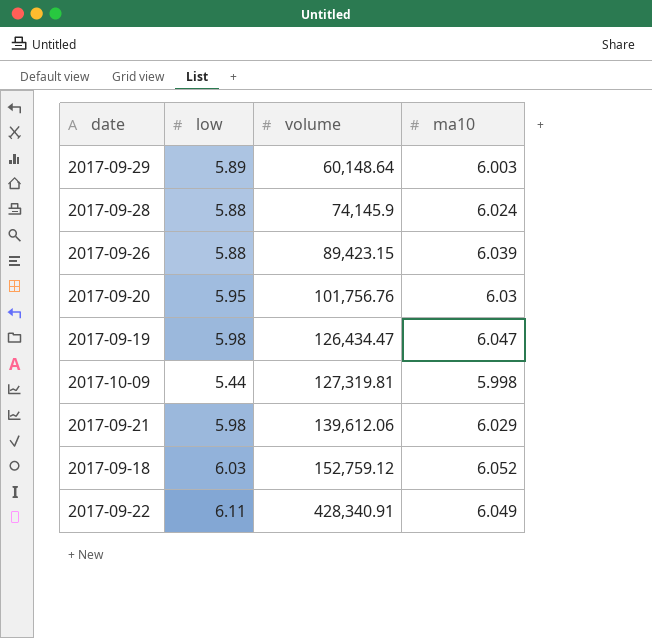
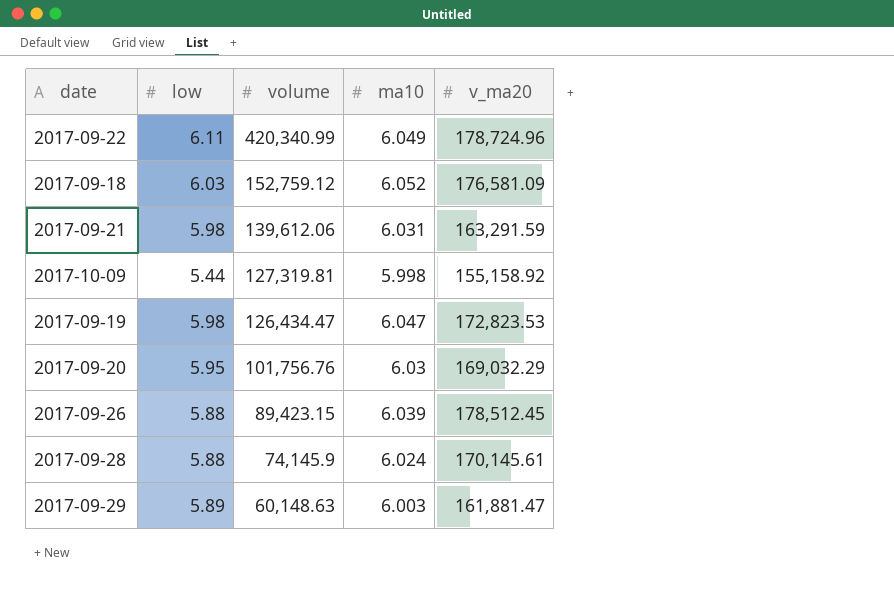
row order: volume ascending -> volume descending
column v_ma20 | position: none -> 5
2017-09-22 | volume: 428,340.91 -> 420,340.99
2017-09-21 | ma10: 6.029 -> 6.031
2017-09-29 | volume: 60,148.64 -> 60,148.63

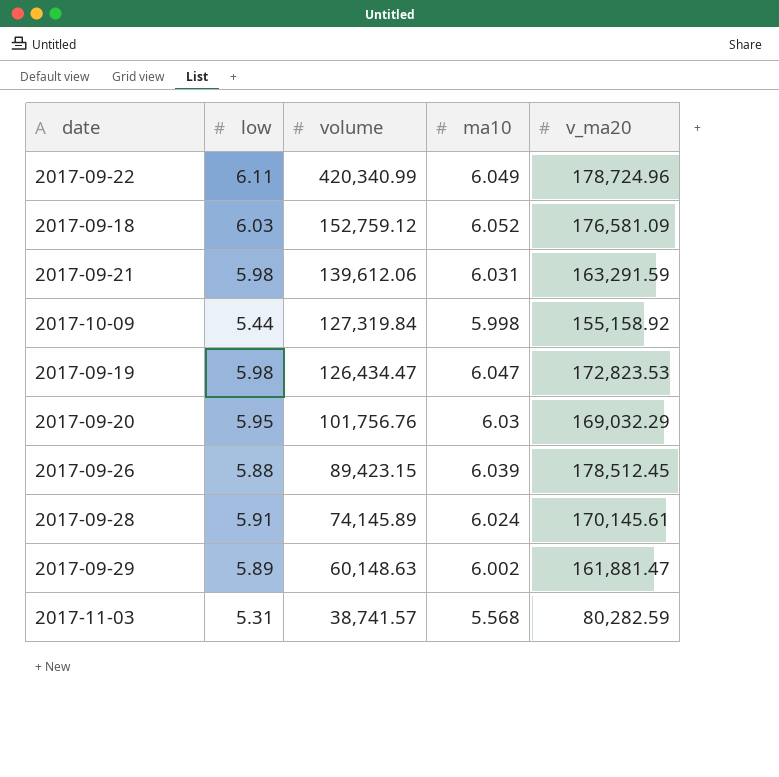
2017-10-09 | volume: 127,319.81 -> 127,319.84
2017-09-28 | low: 5.88 -> 5.91
2017-09-28 | volume: 74,145.9 -> 74,145.89
2017-09-29 | ma10: 6.003 -> 6.002
row 2017-11-03: none -> 5.31 | 38,741.57 | 5.568 | 80,282.59

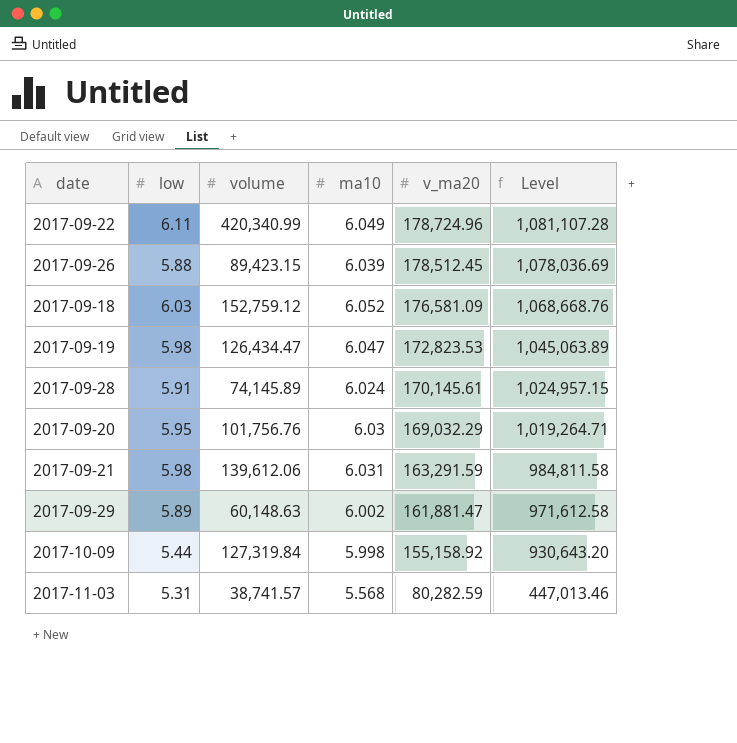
row order: volume descending -> v_ma20 descending
column Level | formula: none -> [ma10] * [v_ma20]

